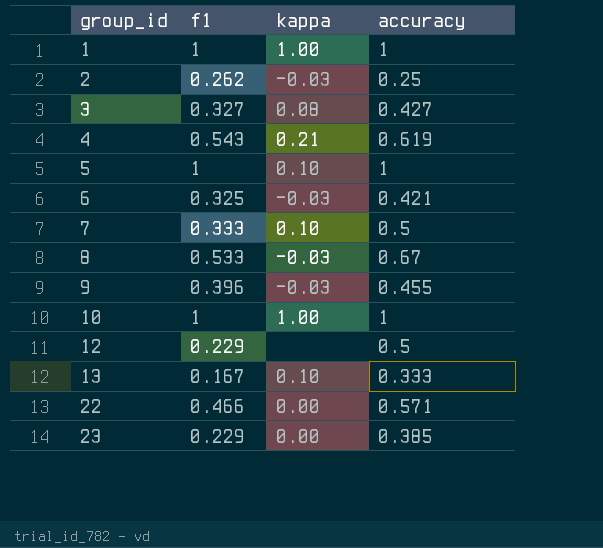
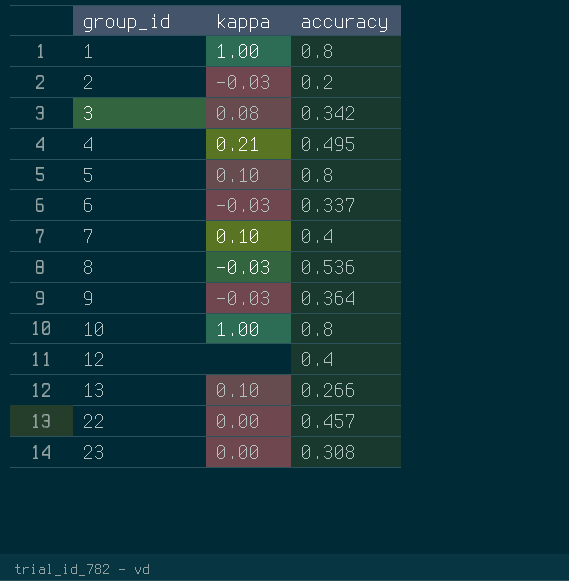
column f1 | position: 2 -> none
1 | accuracy: 1 -> 0.8
2 | accuracy: 0.25 -> 0.2
3 | accuracy: 0.427 -> 0.342
4 | accuracy: 0.619 -> 0.495
5 | accuracy: 1 -> 0.8
6 | accuracy: 0.421 -> 0.337
7 | accuracy: 0.5 -> 0.4
8 | accuracy: 0.67 -> 0.536
9 | accuracy: 0.455 -> 0.364
10 | accuracy: 1 -> 0.8
12 | accuracy: 0.5 -> 0.4
13 | accuracy: 0.333 -> 0.266
22 | accuracy: 0.571 -> 0.457
23 | accuracy: 0.385 -> 0.308

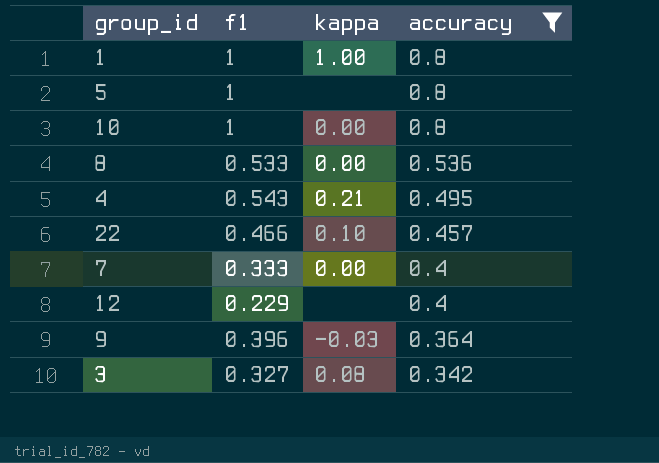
filter: none -> accuracy >= 0.342
row order: group_id ascending -> accuracy descending
column f1 | position: none -> 2
5 | kappa: 0.10 -> none
10 | kappa: 1.00 -> 0.00
8 | kappa: -0.03 -> 0.00
22 | kappa: 0.00 -> 0.10
7 | kappa: 0.10 -> 0.00

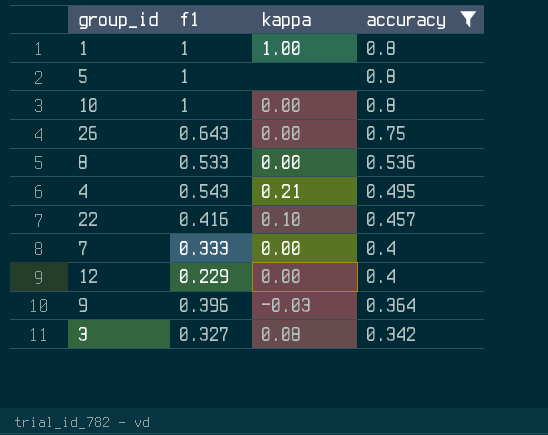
row 26: none -> 0.643 | 0.00 | 0.75
22 | f1: 0.466 -> 0.416
12 | kappa: none -> 0.00

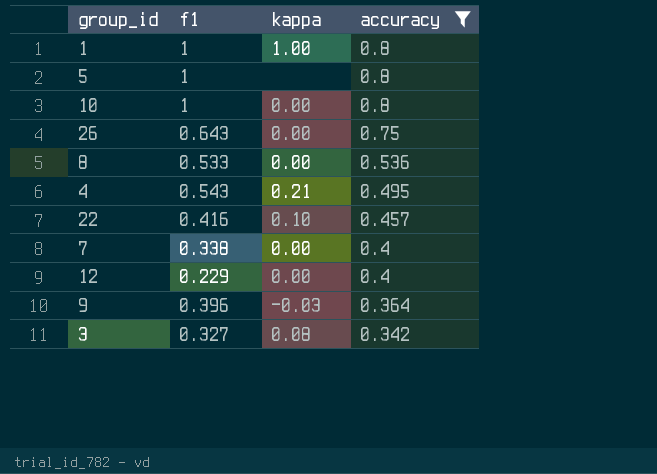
7 | f1: 0.333 -> 0.338

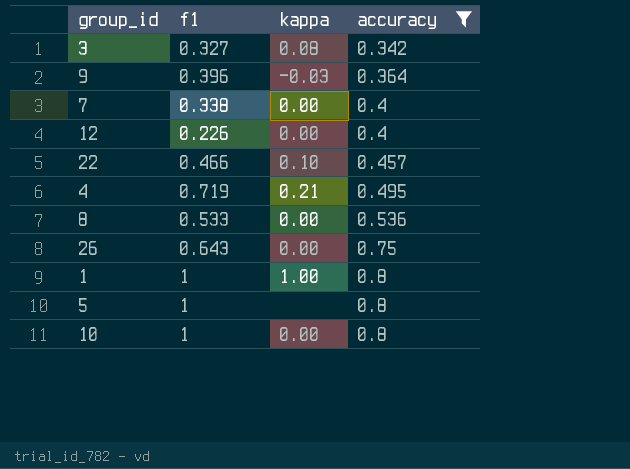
row order: accuracy descending -> accuracy ascending
12 | f1: 0.229 -> 0.226
22 | f1: 0.416 -> 0.466
4 | f1: 0.543 -> 0.719

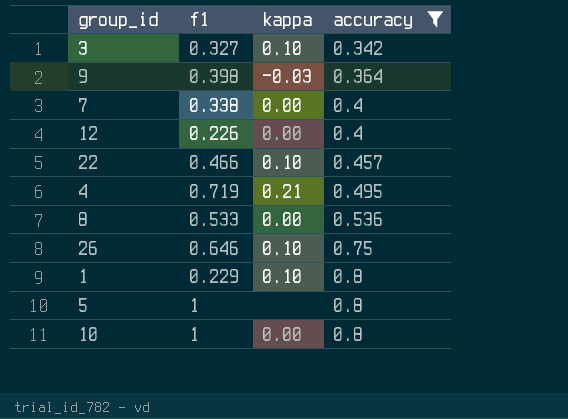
3 | kappa: 0.08 -> 0.10
9 | f1: 0.396 -> 0.398
26 | f1: 0.643 -> 0.646
26 | kappa: 0.00 -> 0.10
1 | f1: 1 -> 0.229
1 | kappa: 1.00 -> 0.10

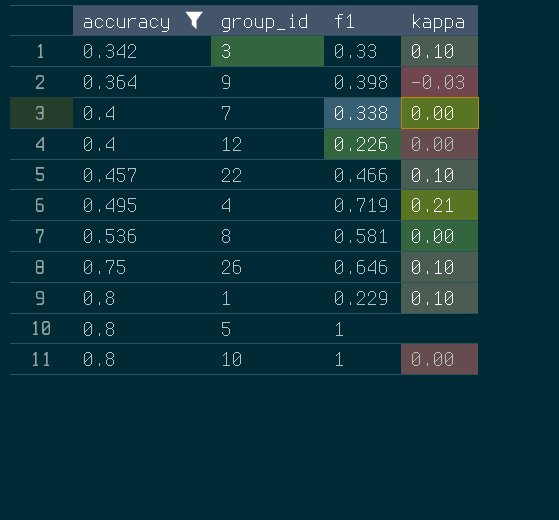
column accuracy | position: 4 -> 1
3 | f1: 0.327 -> 0.33
8 | f1: 0.533 -> 0.581

